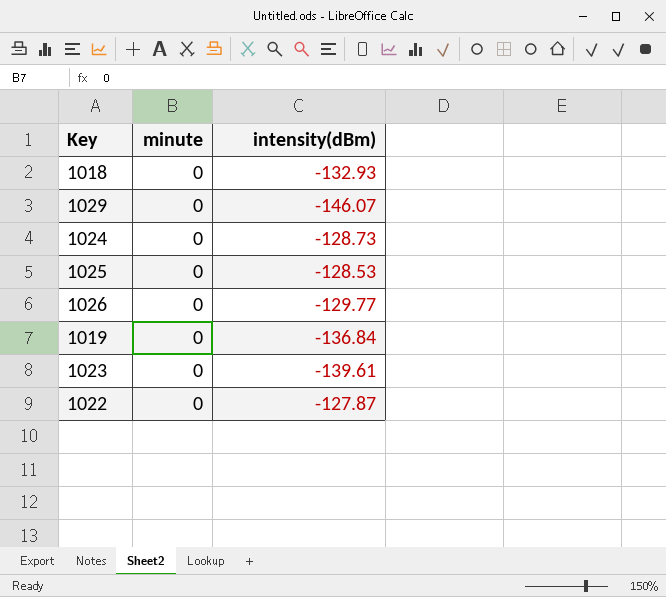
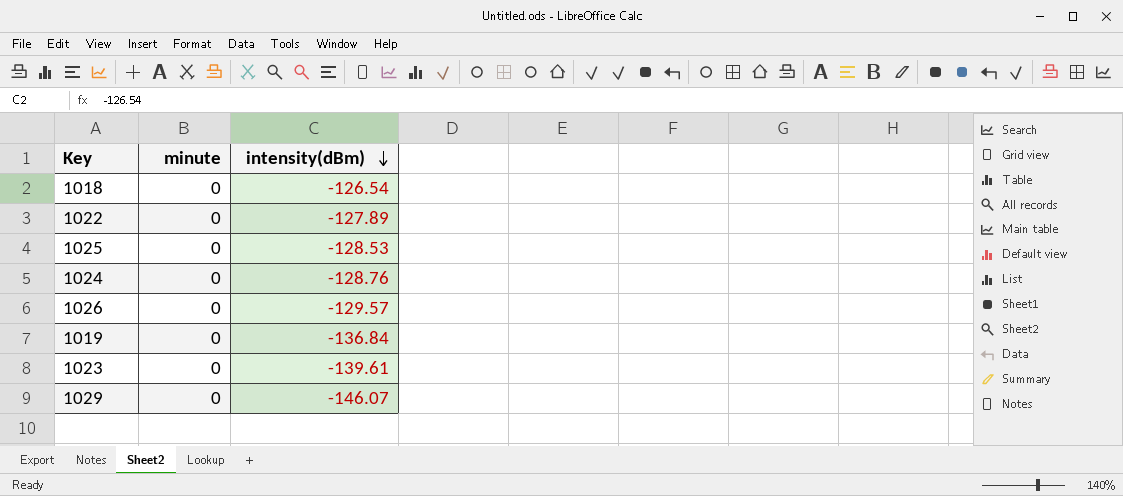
row order: none -> intensity(dBm) descending
1018 | intensity(dBm): -132.93 -> -126.54
1022 | intensity(dBm): -127.87 -> -127.89
1024 | intensity(dBm): -128.73 -> -128.76
1026 | intensity(dBm): -129.77 -> -129.57

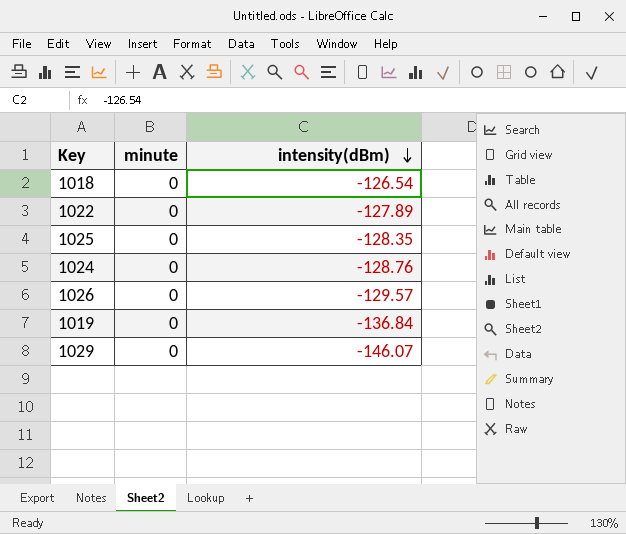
row 1023: 0 | -139.61 -> none
1025 | intensity(dBm): -128.53 -> -128.35

